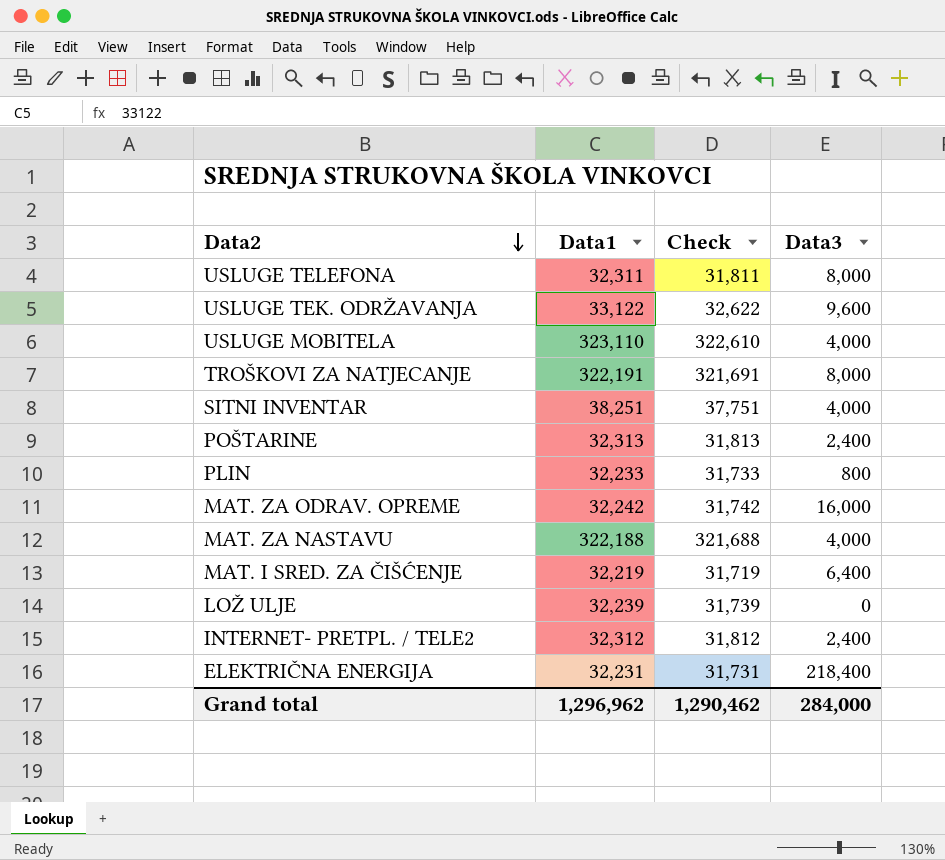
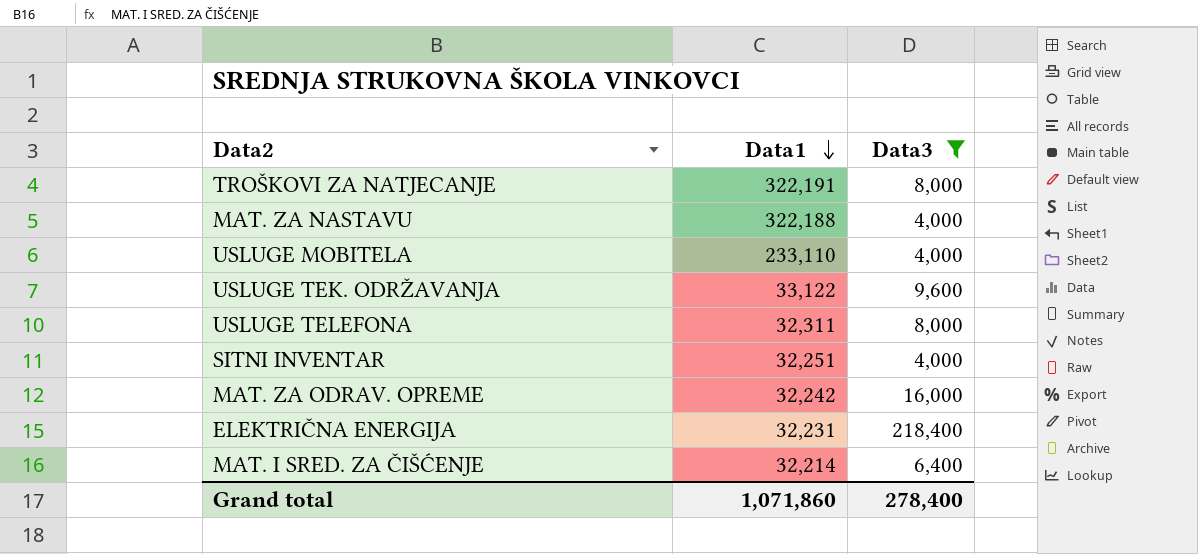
filter: none -> Data3 >= 4,000
row order: Data2 descending -> Data1 descending
column Check | formula: [Data1] - 500 -> none
USLUGE MOBITELA | Data1: 323,110 -> 233,110
SITNI INVENTAR | Data1: 38,251 -> 32,251
MAT. I SRED. ZA ČIŠĆENJE | Data1: 32,219 -> 32,214
Grand total | Data1: 1,296,962 -> 1,071,860
Grand total | Data3: 284,000 -> 278,400

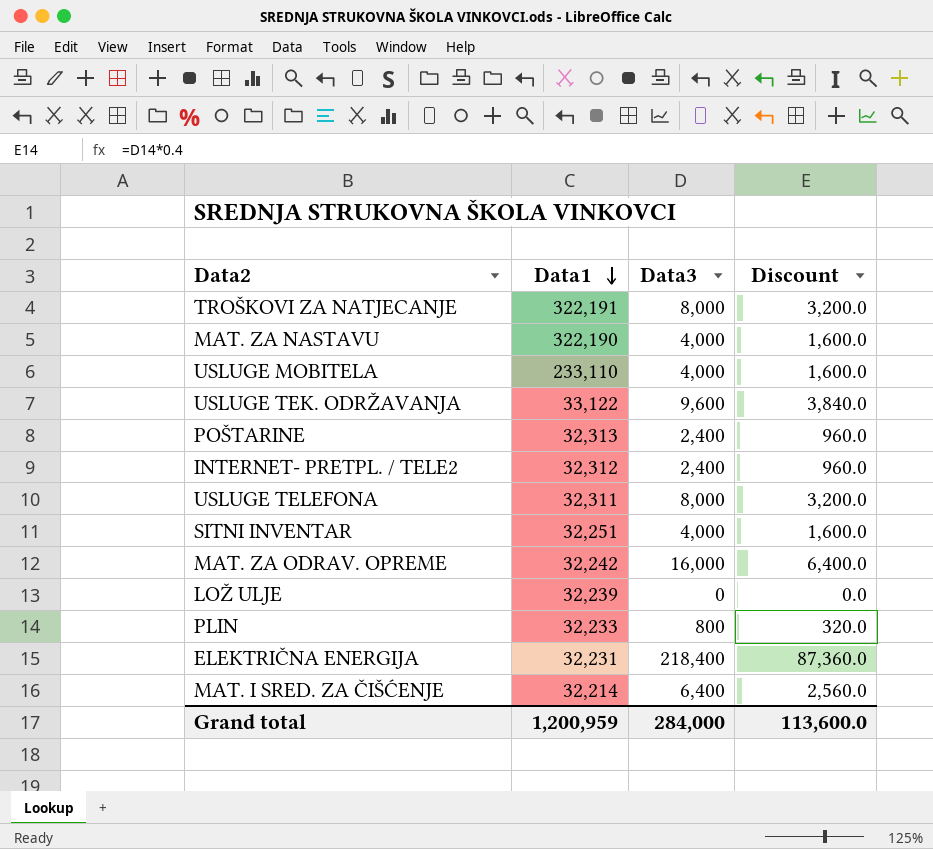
filter: Data3 >= 4,000 -> none
column Discount | formula: none -> [Data3] * 0.4
MAT. ZA NASTAVU | Data1: 322,188 -> 322,190
Grand total | Data1: 1,071,860 -> 1,200,959
Grand total | Data3: 278,400 -> 284,000

